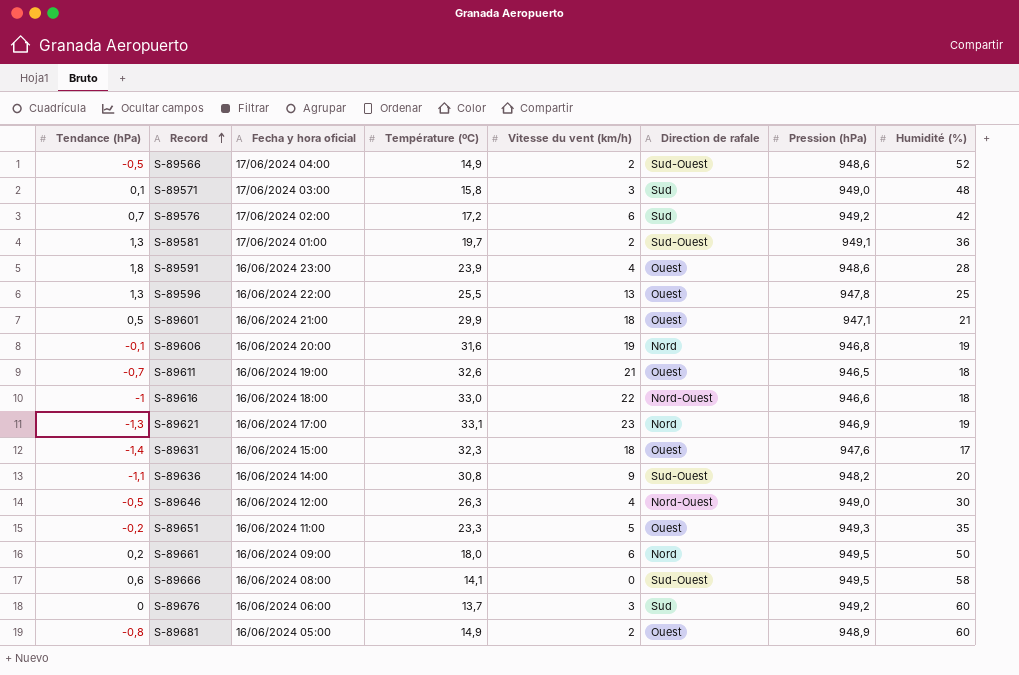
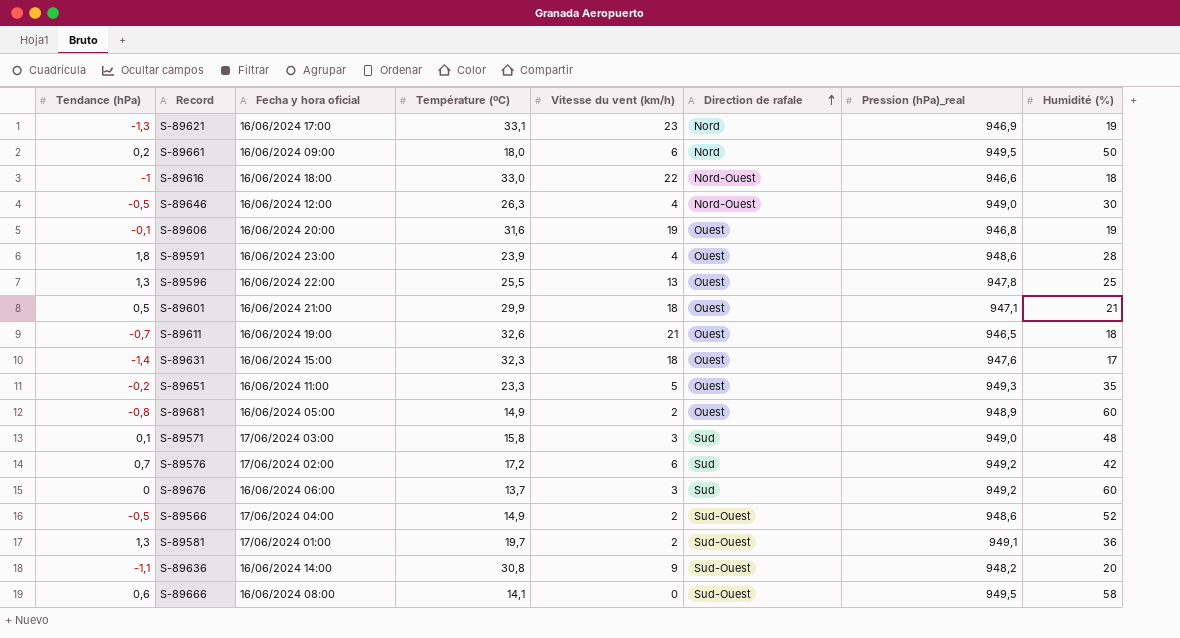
row order: Record ascending -> Direction de rafale ascending
column name: Pression (hPa) -> Pression (hPa)_real
S-89606 | Direction de rafale: Nord -> Ouest

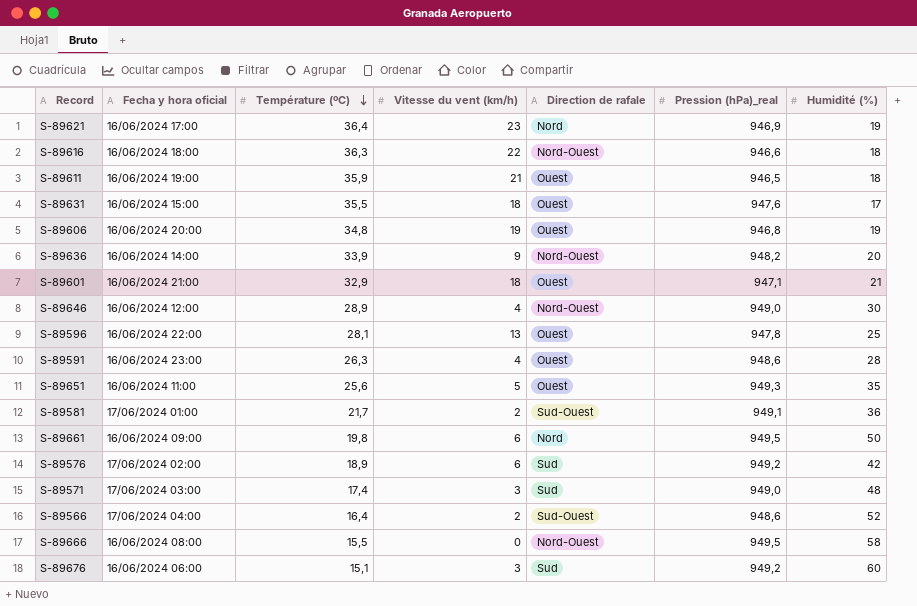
row order: Direction de rafale ascending -> Température (ºC) descending
column Tendance (hPa) | position: 1 -> none
row S-89681: -0,8 | 16/06/2024 05:00 | 14,9 | 2 | Ouest | 948,9 | 60 -> none
S-89621 | Température (ºC): 33,1 -> 36,4
S-89616 | Température (ºC): 33,0 -> 36,3
S-89611 | Température (ºC): 32,6 -> 35,9
S-89631 | Température (ºC): 32,3 -> 35,5
S-89606 | Température (ºC): 31,6 -> 34,8
S-89636 | Température (ºC): 30,8 -> 33,9
S-89636 | Direction de rafale: Sud-Ouest -> Nord-Ouest
S-89601 | Température (ºC): 29,9 -> 32,9
S-89646 | Température (ºC): 26,3 -> 28,9
S-89596 | Température (ºC): 25,5 -> 28,1
S-89591 | Température (ºC): 23,9 -> 26,3
S-89651 | Température (ºC): 23,3 -> 25,6
S-89581 | Température (ºC): 19,7 -> 21,7
S-89661 | Température (ºC): 18,0 -> 19,8
S-89576 | Température (ºC): 17,2 -> 18,9
S-89571 | Température (ºC): 15,8 -> 17,4
S-89566 | Température (ºC): 14,9 -> 16,4
S-89666 | Température (ºC): 14,1 -> 15,5
S-89666 | Direction de rafale: Sud-Ouest -> Nord-Ouest
S-89676 | Température (ºC): 13,7 -> 15,1

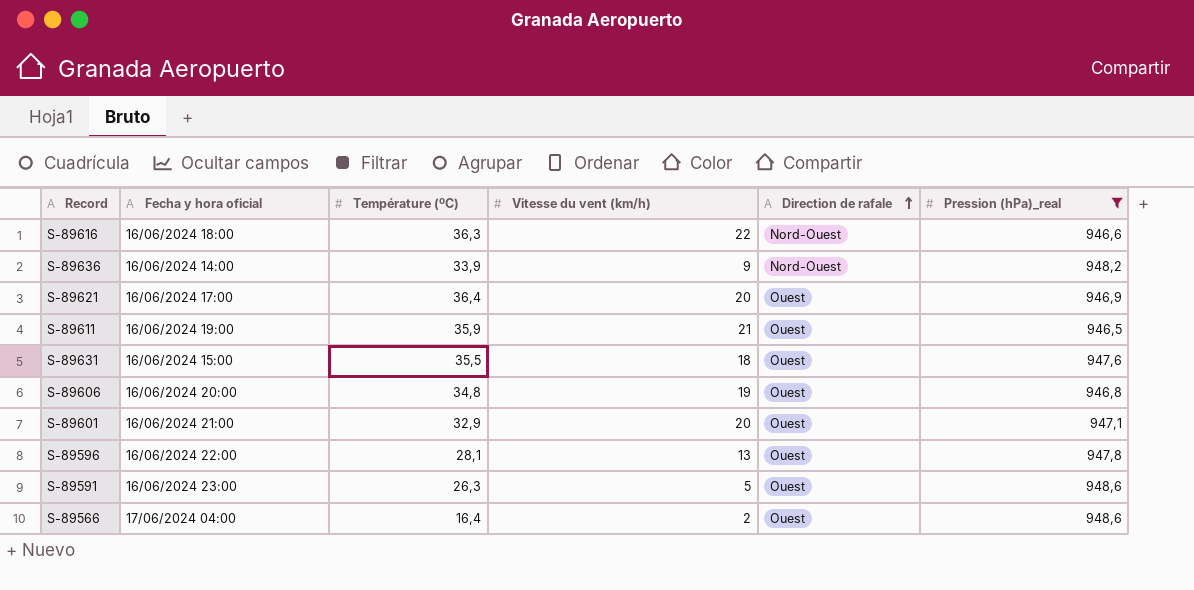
filter: none -> Pression (hPa)_real <= 948,6
row order: Température (ºC) descending -> Direction de rafale ascending
column Humidité (%) | position: 7 -> none
S-89621 | Vitesse du vent (km/h): 23 -> 20
S-89621 | Direction de rafale: Nord -> Ouest
S-89601 | Vitesse du vent (km/h): 18 -> 20
S-89591 | Vitesse du vent (km/h): 4 -> 5
S-89566 | Direction de rafale: Sud-Ouest -> Ouest

